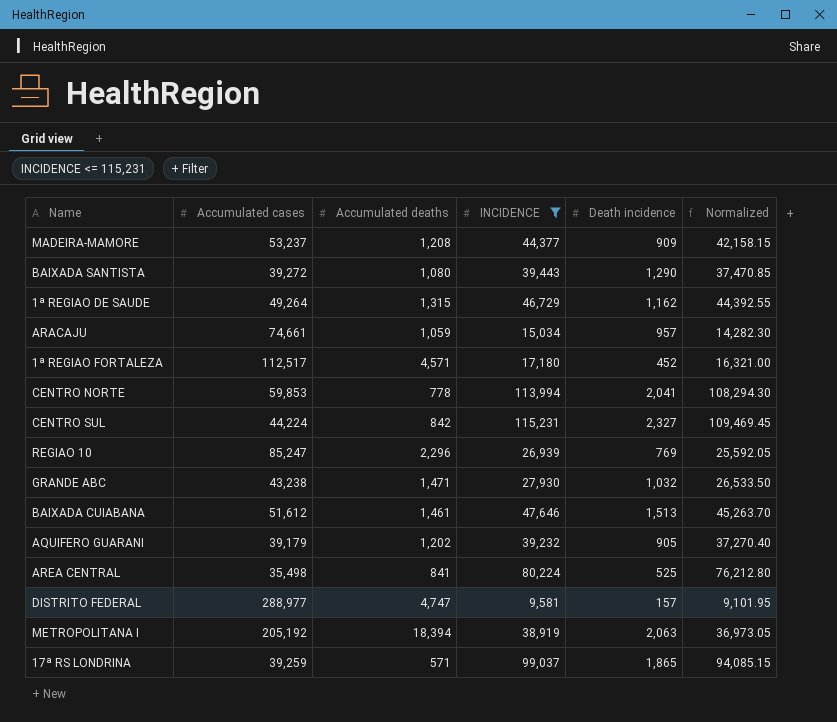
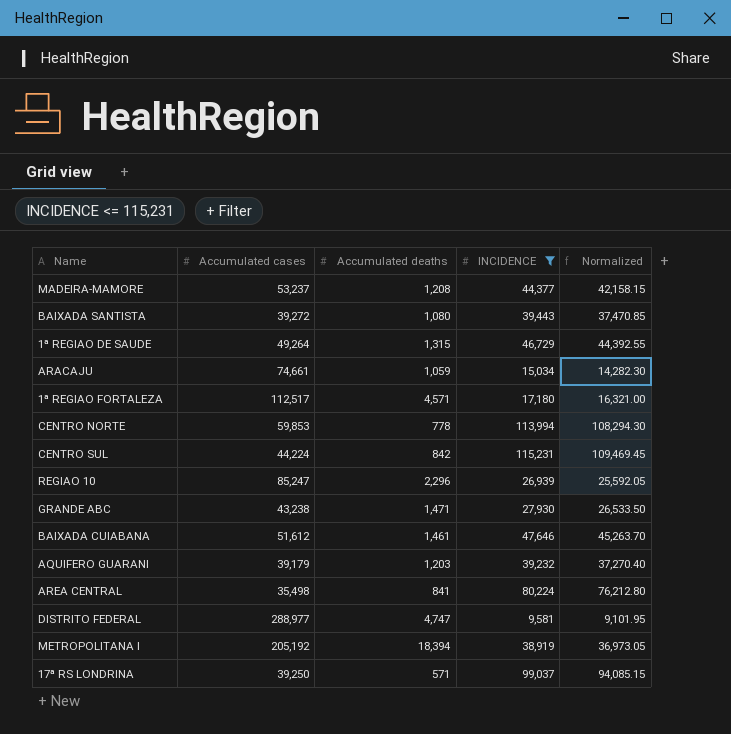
column Death incidence | position: 5 -> none
AQUIFERO GUARANI | Accumulated deaths: 1,202 -> 1,203
17ª RS LONDRINA | Accumulated cases: 39,259 -> 39,250

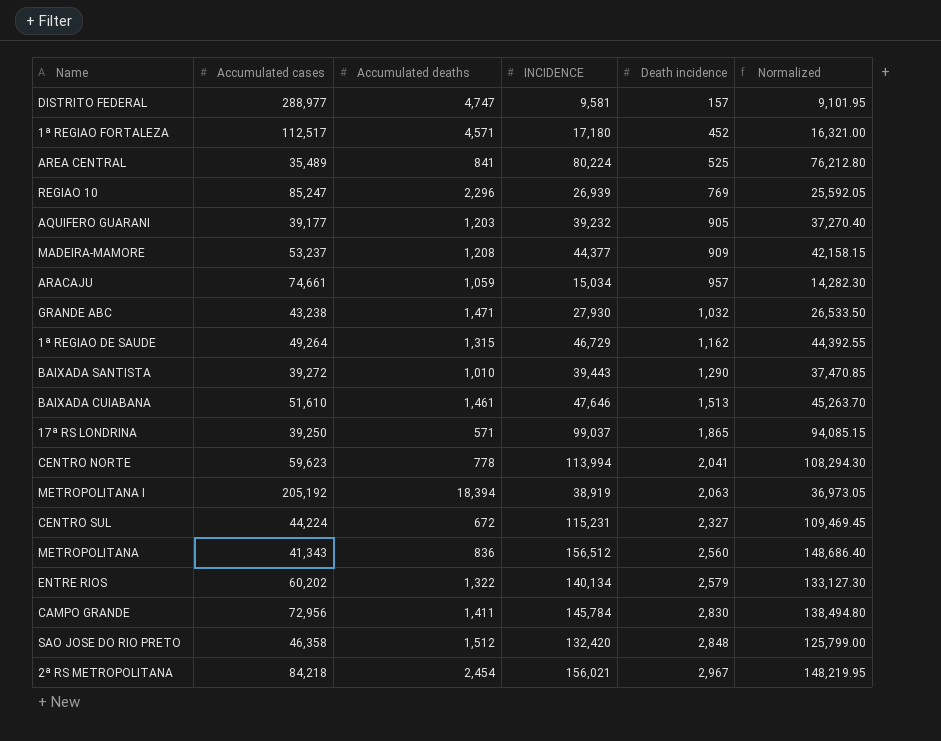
filter: INCIDENCE <= 115,231 -> none
row order: none -> Death incidence ascending
column Death incidence | position: none -> 5
AREA CENTRAL | Accumulated cases: 35,498 -> 35,489
AQUIFERO GUARANI | Accumulated cases: 39,179 -> 39,177
BAIXADA SANTISTA | Accumulated deaths: 1,080 -> 1,010
BAIXADA CUIABANA | Accumulated cases: 51,612 -> 51,610
CENTRO NORTE | Accumulated cases: 59,853 -> 59,623
CENTRO SUL | Accumulated deaths: 842 -> 672

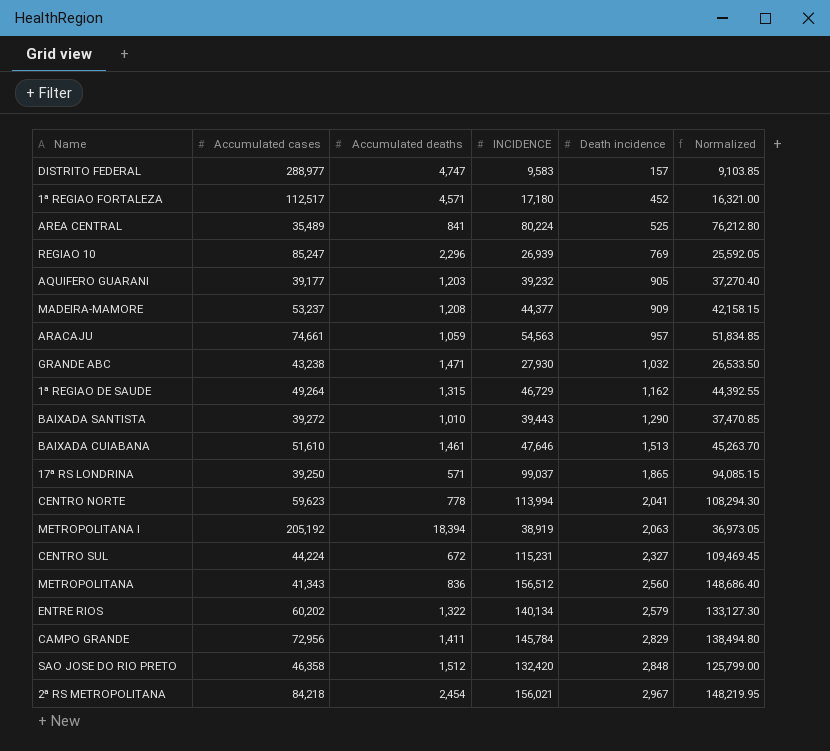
DISTRITO FEDERAL | INCIDENCE: 9,581 -> 9,583
DISTRITO FEDERAL | Normalized: 9,101.95 -> 9,103.85
ARACAJU | INCIDENCE: 15,034 -> 54,563
ARACAJU | Normalized: 14,282.30 -> 51,834.85
CAMPO GRANDE | Death incidence: 2,830 -> 2,829

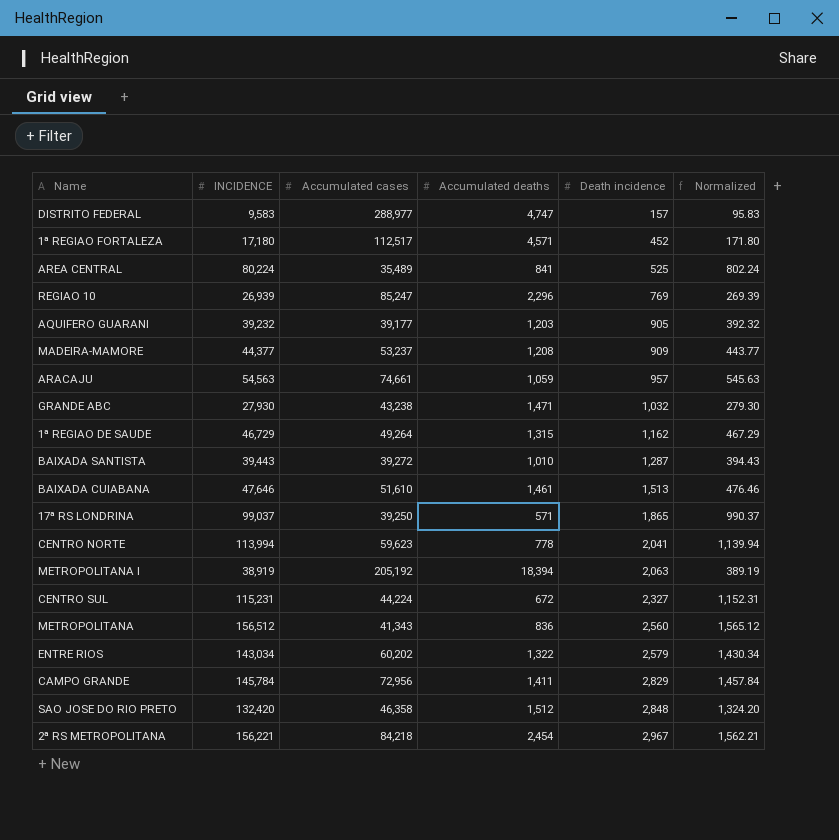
column INCIDENCE | position: 4 -> 2
column Normalized | formula: [INCIDENCE] * 0.95 -> [INCIDENCE] * 0.01
BAIXADA SANTISTA | Death incidence: 1,290 -> 1,287
ENTRE RIOS | INCIDENCE: 140,134 -> 143,034
2ª RS METROPOLITANA | INCIDENCE: 156,021 -> 156,221

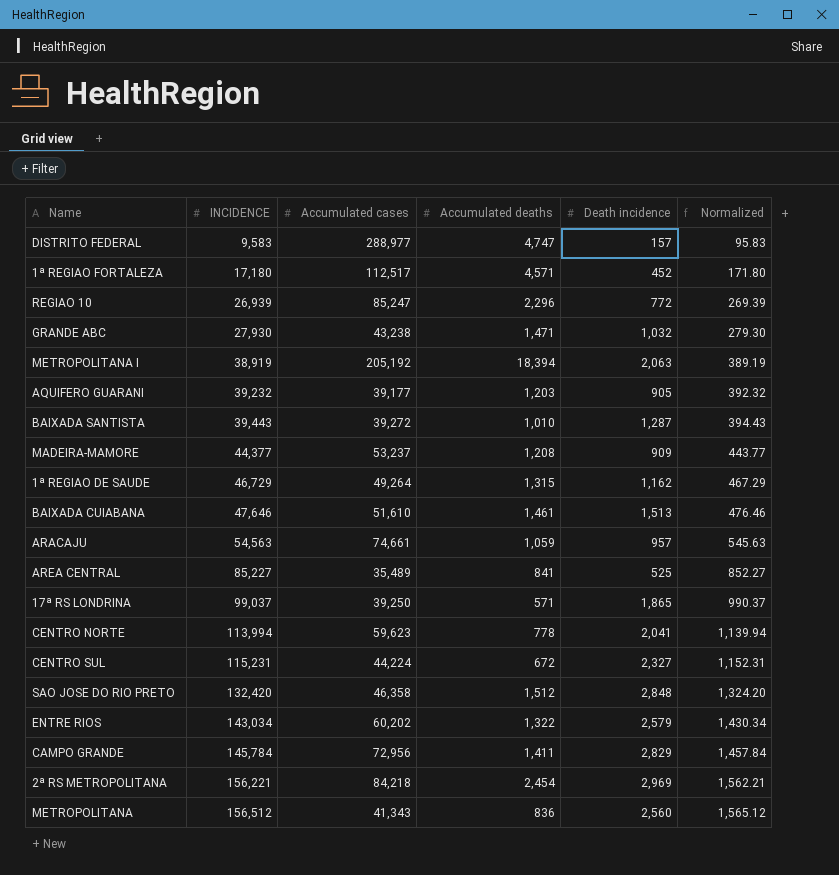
row order: Death incidence ascending -> INCIDENCE ascending
REGIAO 10 | Death incidence: 769 -> 772
AREA CENTRAL | INCIDENCE: 80,224 -> 85,227
AREA CENTRAL | Normalized: 802.24 -> 852.27
2ª RS METROPOLITANA | Death incidence: 2,967 -> 2,969

